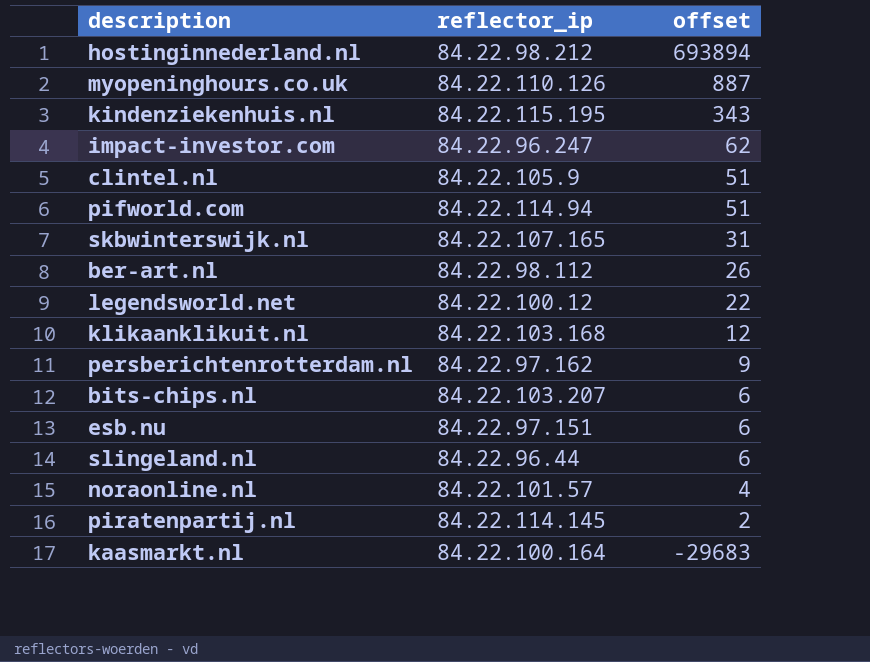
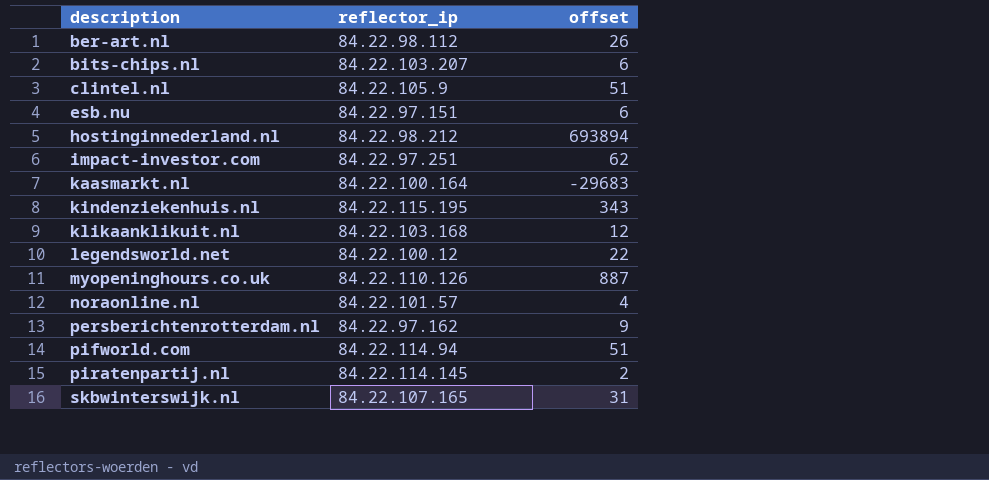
row order: offset descending -> description ascending
row slingeland.nl: 84.22.96.44 | 6 -> none
impact-investor.com | reflector_ip: 84.22.96.247 -> 84.22.97.251

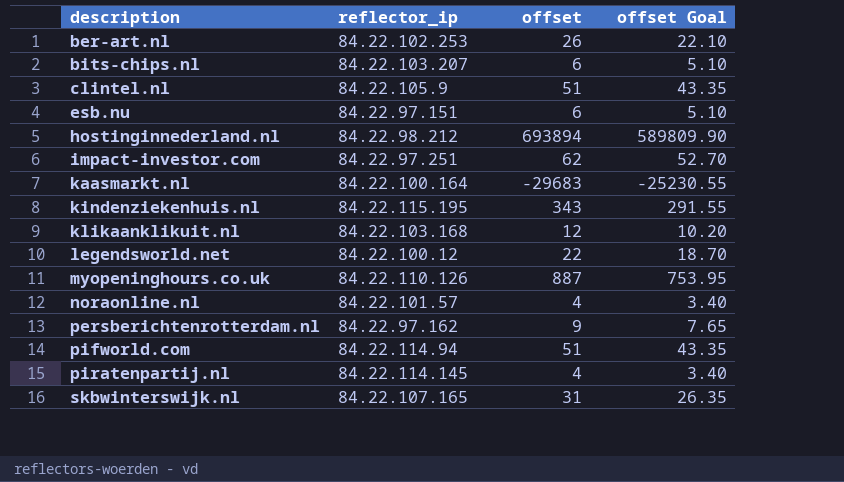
column offset Goal | formula: none -> [offset] * 0.85
ber-art.nl | reflector_ip: 84.22.98.112 -> 84.22.102.253
piratenpartij.nl | offset: 2 -> 4

